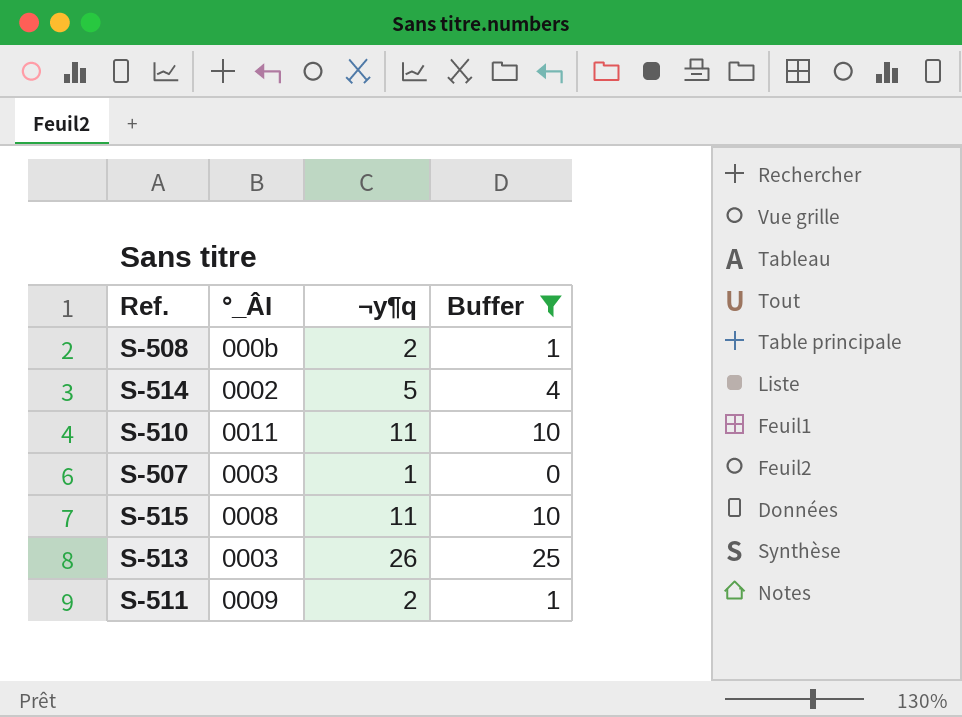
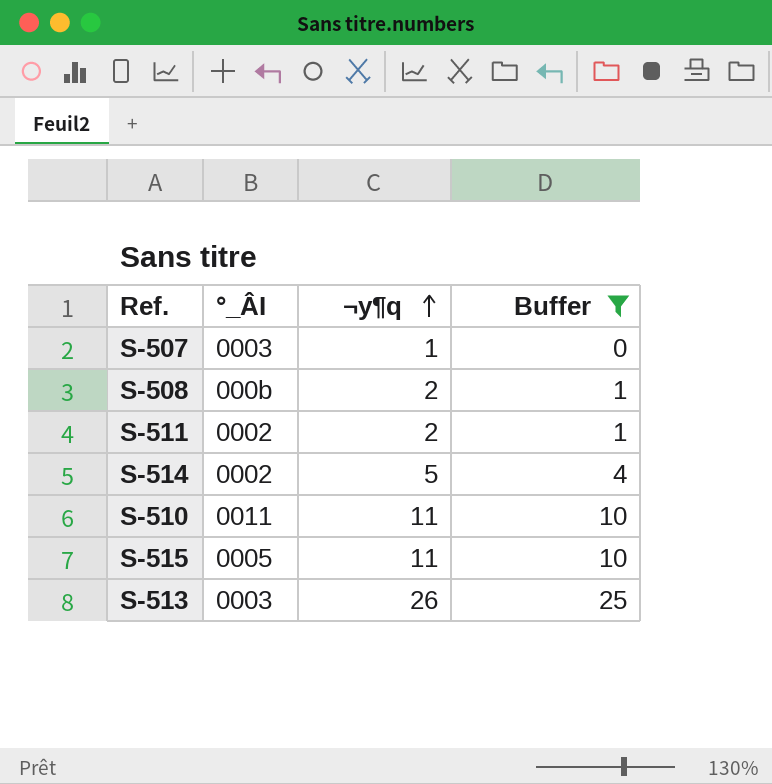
row order: none -> ¬y¶q ascending
S-511 | °_ÂI: 0009 -> 0002
S-515 | °_ÂI: 0008 -> 0005

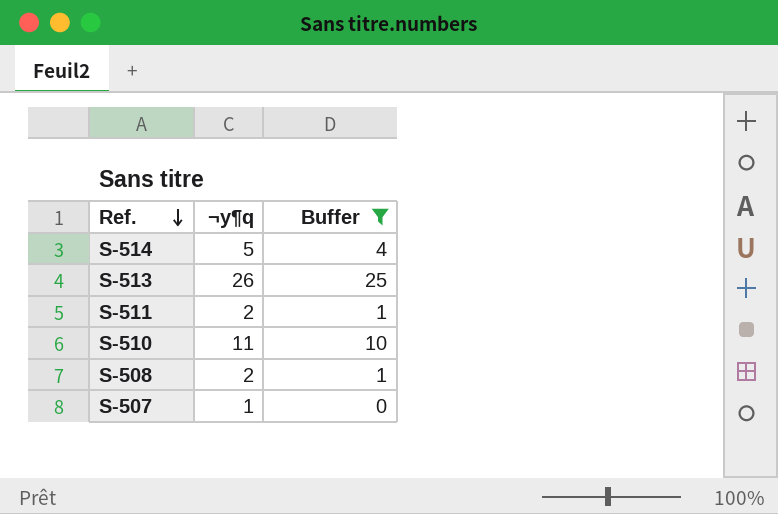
row order: ¬y¶q ascending -> Ref. descending
column °_ÂI | position: 2 -> none
row S-515: 0005 | 11 | 10 -> none

